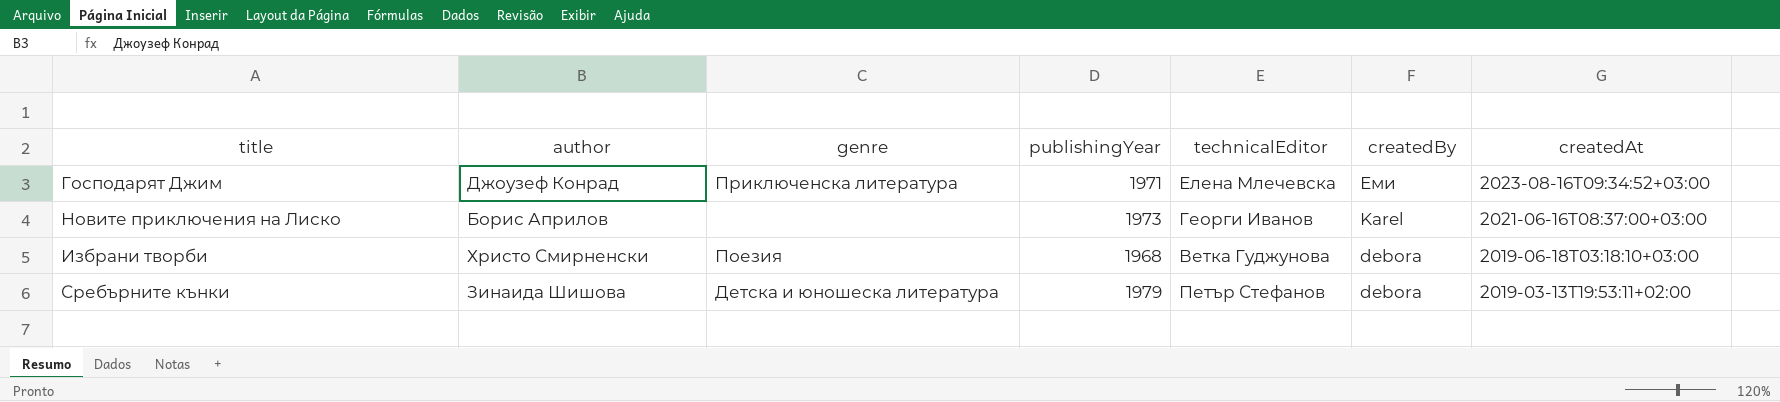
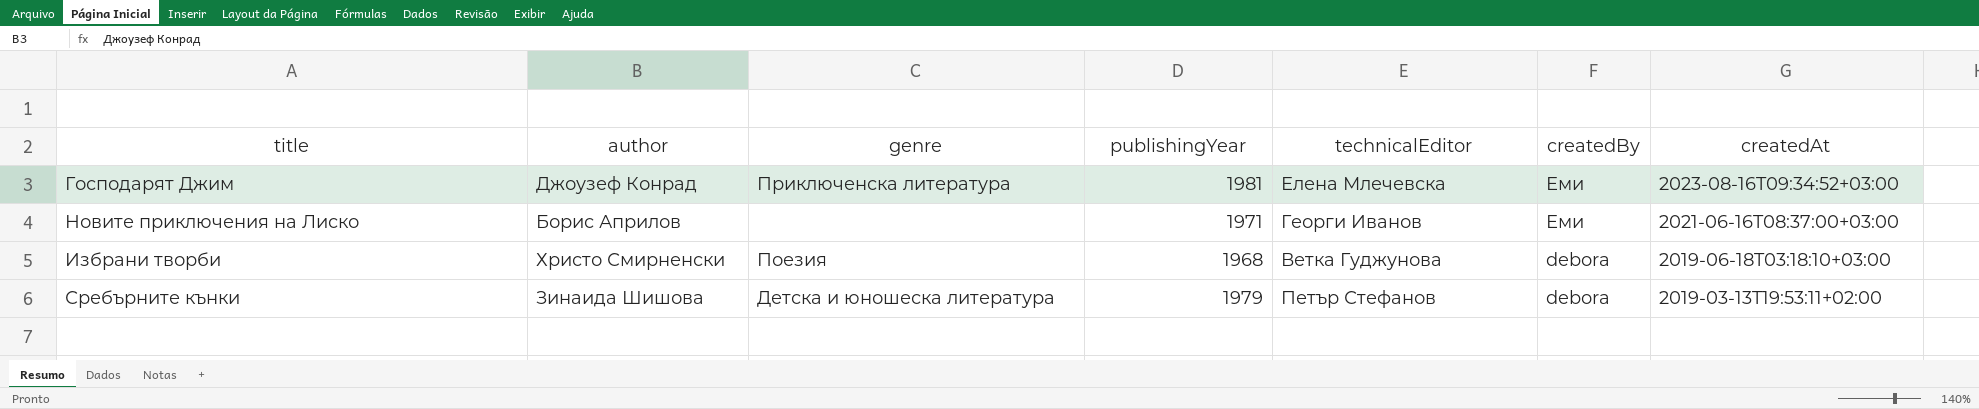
Господарят Джим | publishingYear: 1971 -> 1981
Новите приключения на Лиско | publishingYear: 1973 -> 1971
Новите приключения на Лиско | createdBy: Karel -> Еми

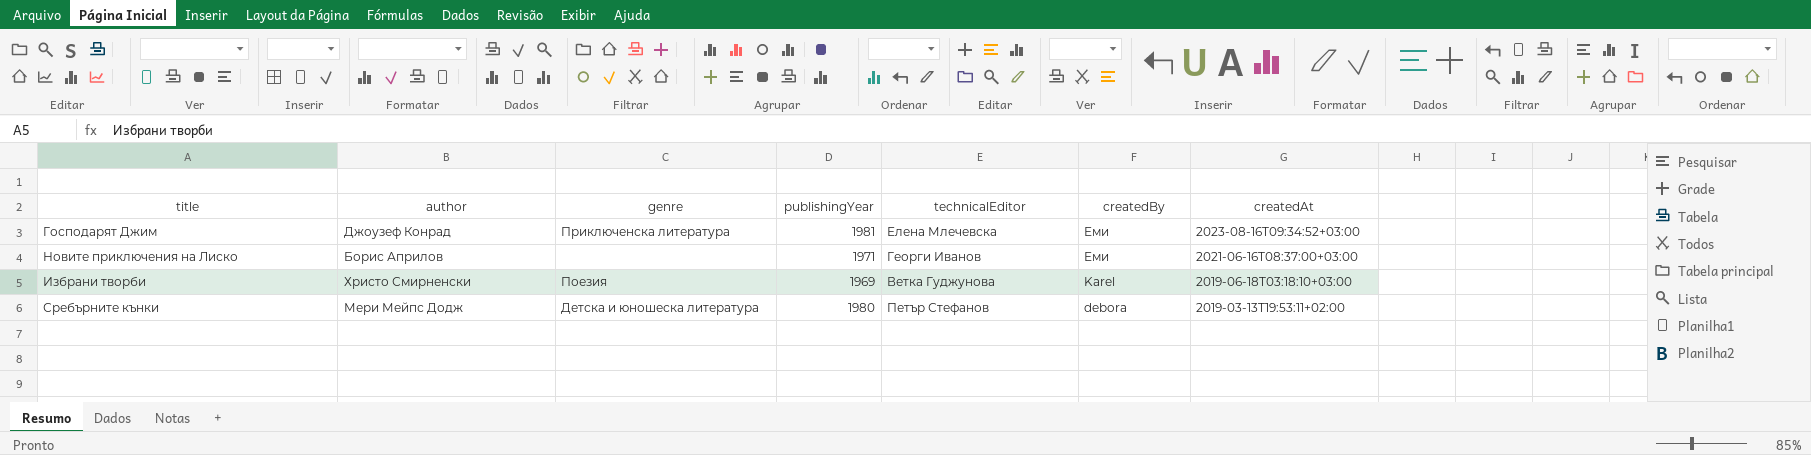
Избрани творби | publishingYear: 1968 -> 1969
Избрани творби | createdBy: debora -> Karel
Сребърните кънки | author: Зинаида Шишова -> Мери Мейпс Додж
Сребърните кънки | publishingYear: 1979 -> 1980

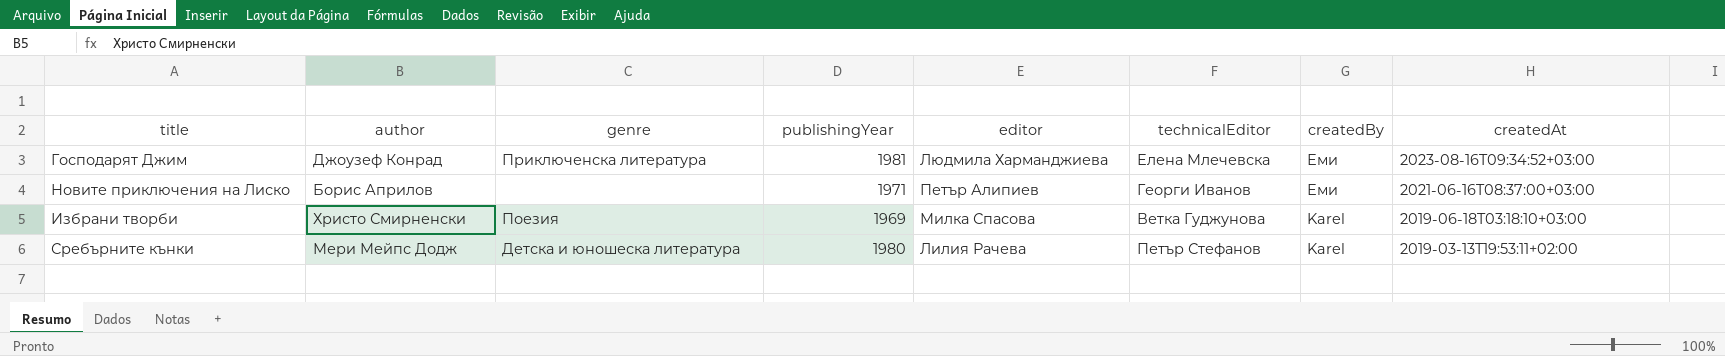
column editor | position: none -> 5
Сребърните кънки | createdBy: debora -> Karel

